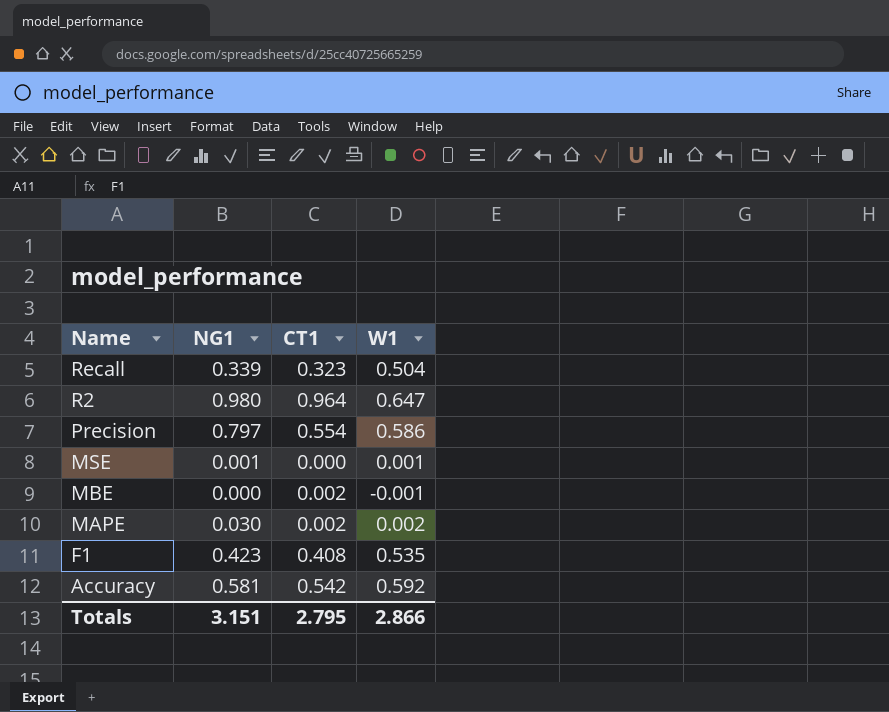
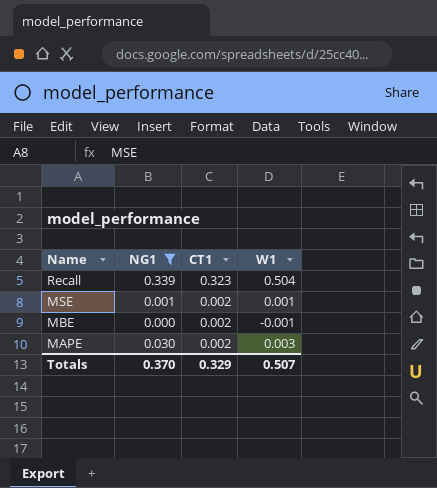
filter: none -> NG1 <= 0.339
MSE | CT1: 0.000 -> 0.002
MAPE | W1: 0.002 -> 0.003
Totals | NG1: 3.151 -> 0.370
Totals | CT1: 2.795 -> 0.329
Totals | W1: 2.866 -> 0.507

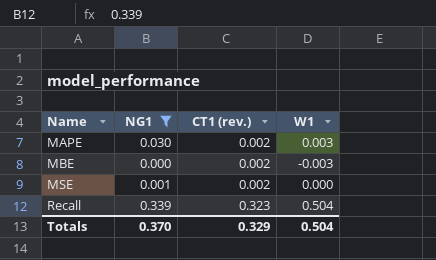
row order: Name descending -> Name ascending
column name: CT1 -> CT1 (rev.)
MBE | W1: -0.001 -> -0.003
MSE | W1: 0.001 -> 0.000
Totals | W1: 0.507 -> 0.504

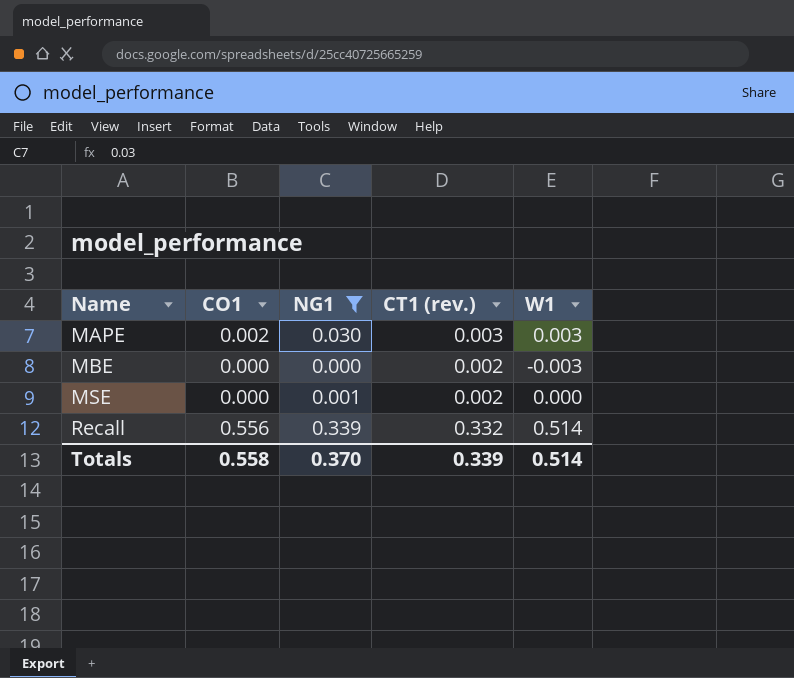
column CO1 | position: none -> 2
MAPE | CT1 (rev.): 0.002 -> 0.003
Recall | CT1 (rev.): 0.323 -> 0.332
Recall | W1: 0.504 -> 0.514
Totals | CT1 (rev.): 0.329 -> 0.339
Totals | W1: 0.504 -> 0.514

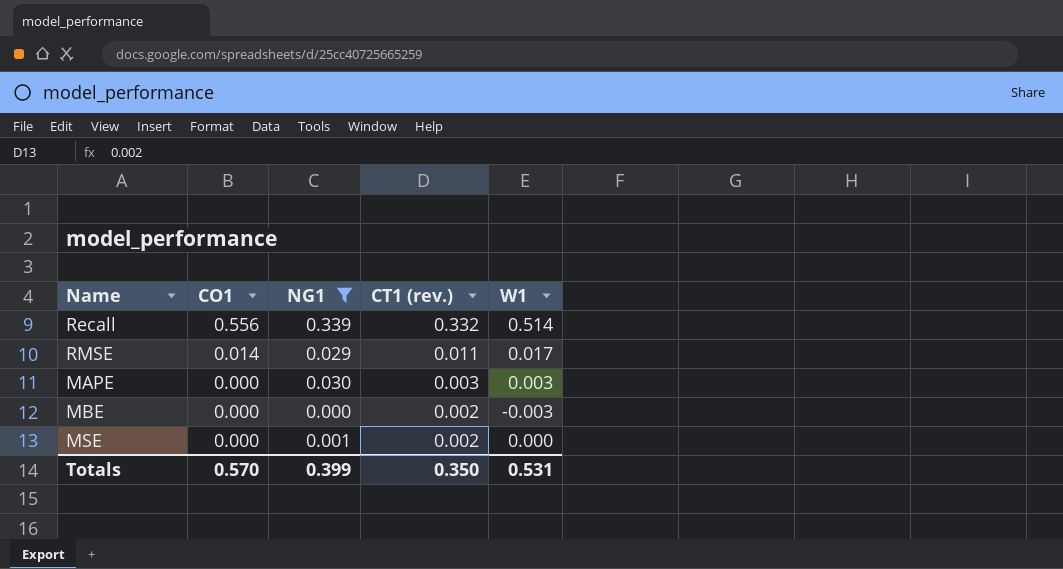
row order: Name ascending -> CO1 descending
row RMSE: none -> 0.014 | 0.029 | 0.011 | 0.017
MAPE | CO1: 0.002 -> 0.000
Totals | CO1: 0.558 -> 0.570
Totals | NG1: 0.370 -> 0.399
Totals | CT1 (rev.): 0.339 -> 0.350
Totals | W1: 0.514 -> 0.531

